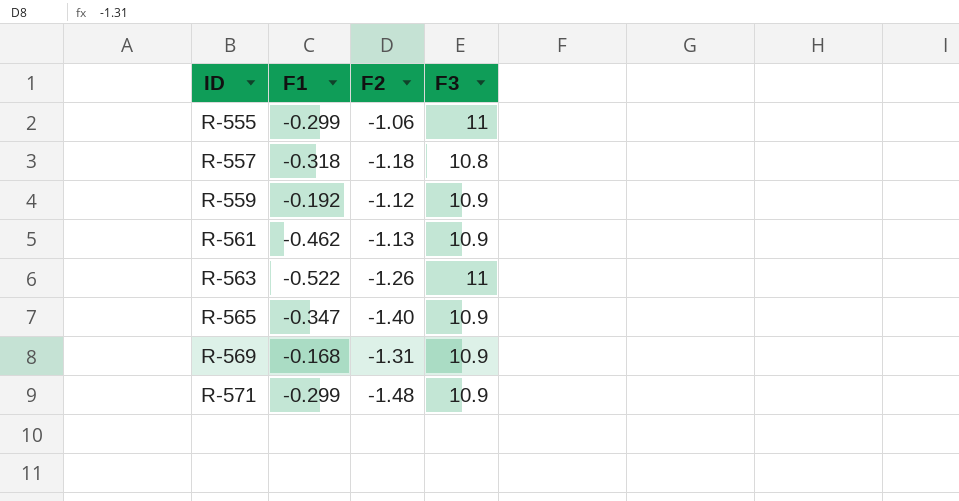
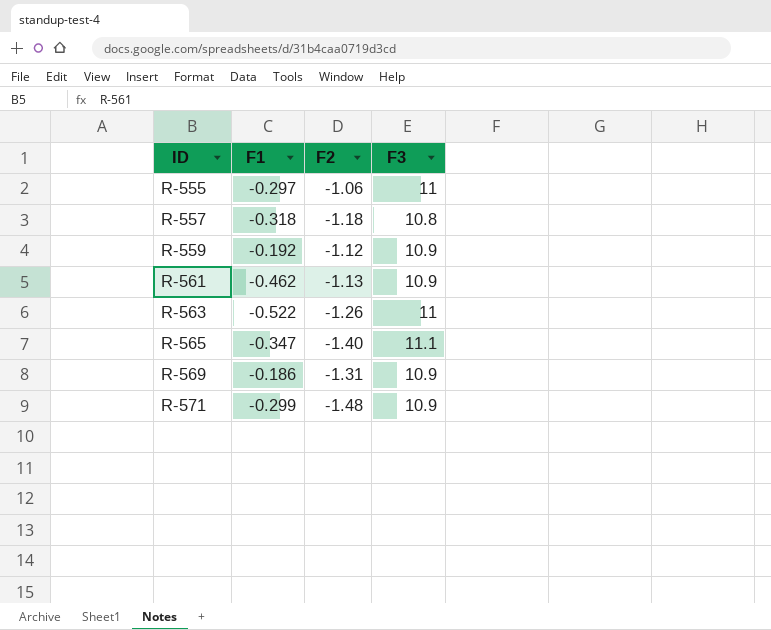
R-555 | F1: -0.299 -> -0.297
R-565 | F3: 10.9 -> 11.1
R-569 | F1: -0.168 -> -0.186

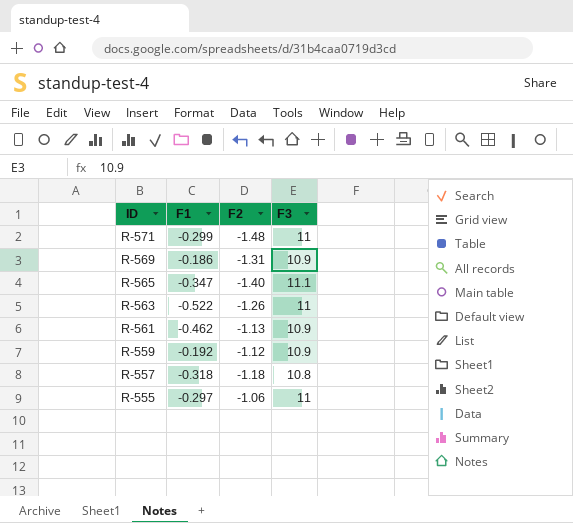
row order: ID ascending -> ID descending
R-571 | F3: 10.9 -> 11

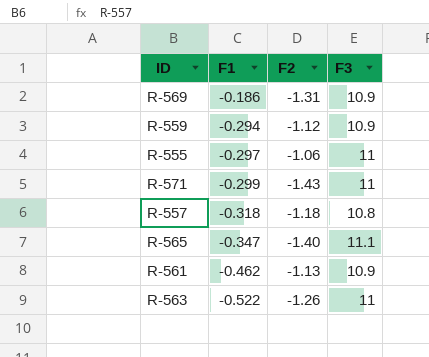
row order: ID descending -> F1 descending
R-559 | F1: -0.192 -> -0.294
R-571 | F2: -1.48 -> -1.43

